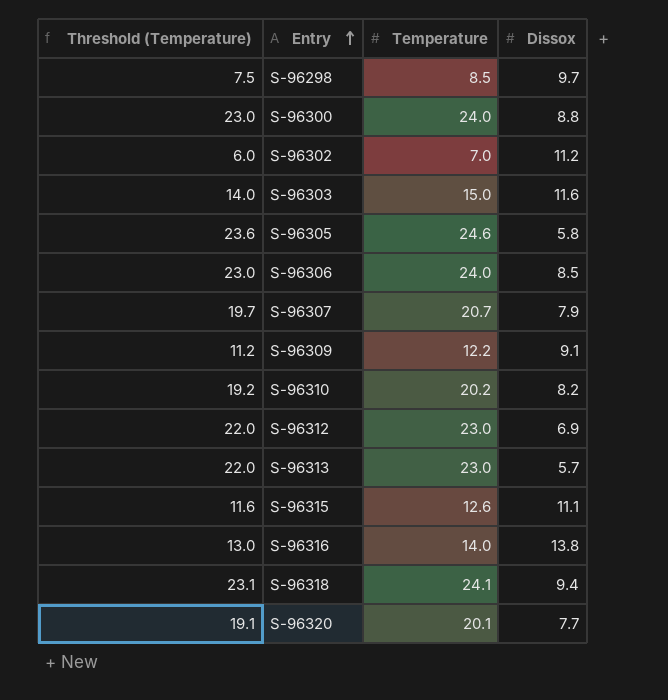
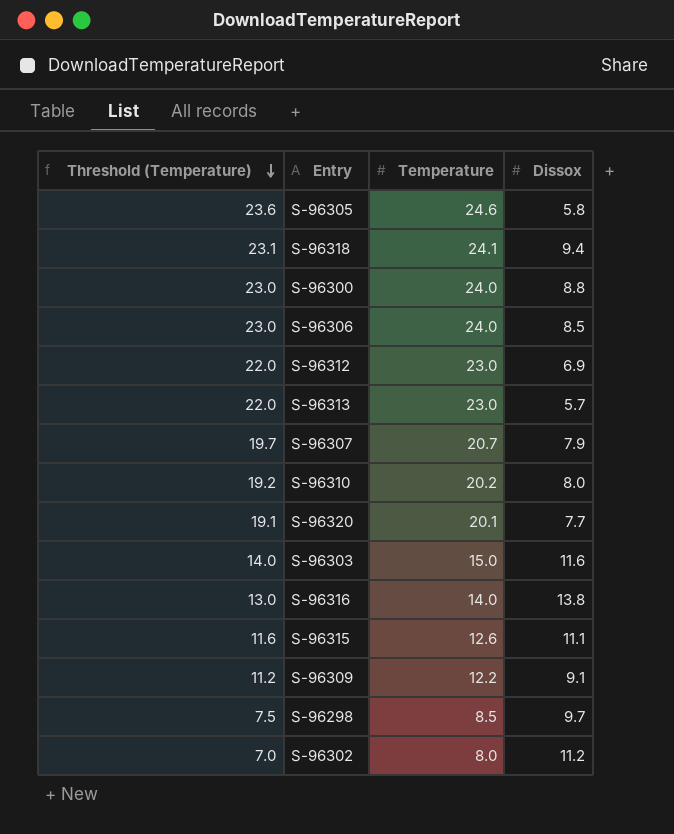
row order: Entry ascending -> Threshold (Temperature) descending
S-96310 | Dissox: 8.2 -> 8.0
S-96302 | Threshold (Temperature): 6.0 -> 7.0
S-96302 | Temperature: 7.0 -> 8.0

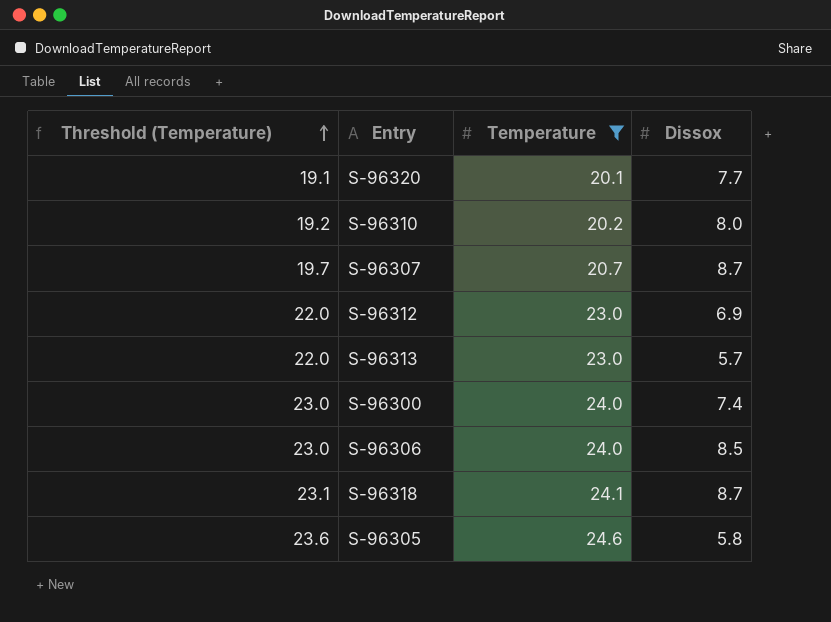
filter: none -> Temperature >= 20.1
row order: Threshold (Temperature) descending -> Threshold (Temperature) ascending
S-96307 | Dissox: 7.9 -> 8.7
S-96300 | Dissox: 8.8 -> 7.4
S-96318 | Dissox: 9.4 -> 8.7

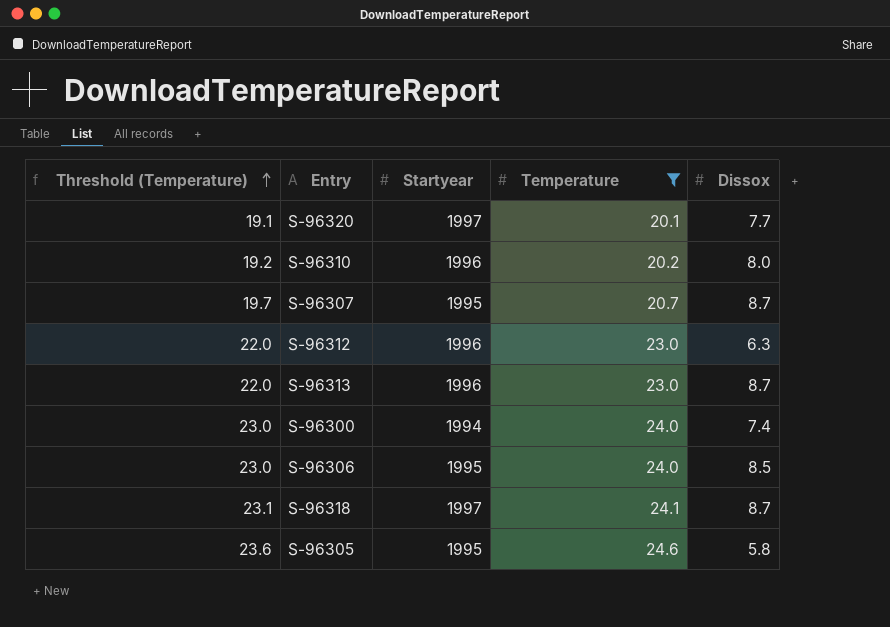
column Startyear | position: none -> 3
S-96312 | Dissox: 6.9 -> 6.3
S-96313 | Dissox: 5.7 -> 8.7

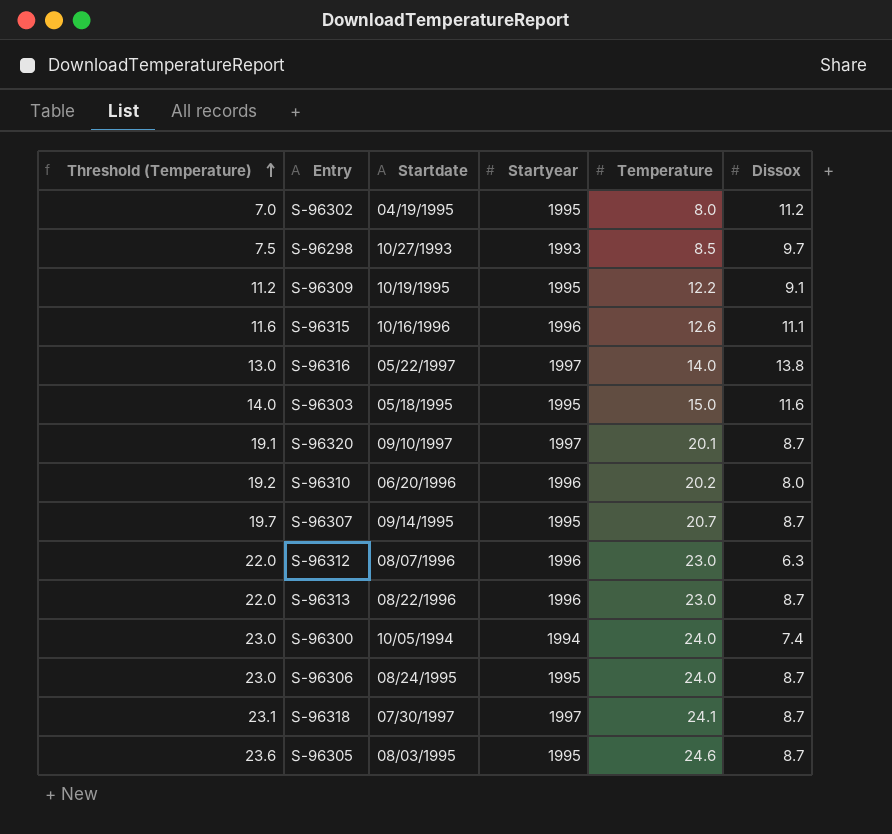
filter: Temperature >= 20.1 -> none
column Startdate | position: none -> 3
S-96320 | Dissox: 7.7 -> 8.7
S-96306 | Dissox: 8.5 -> 8.7
S-96305 | Dissox: 5.8 -> 8.7

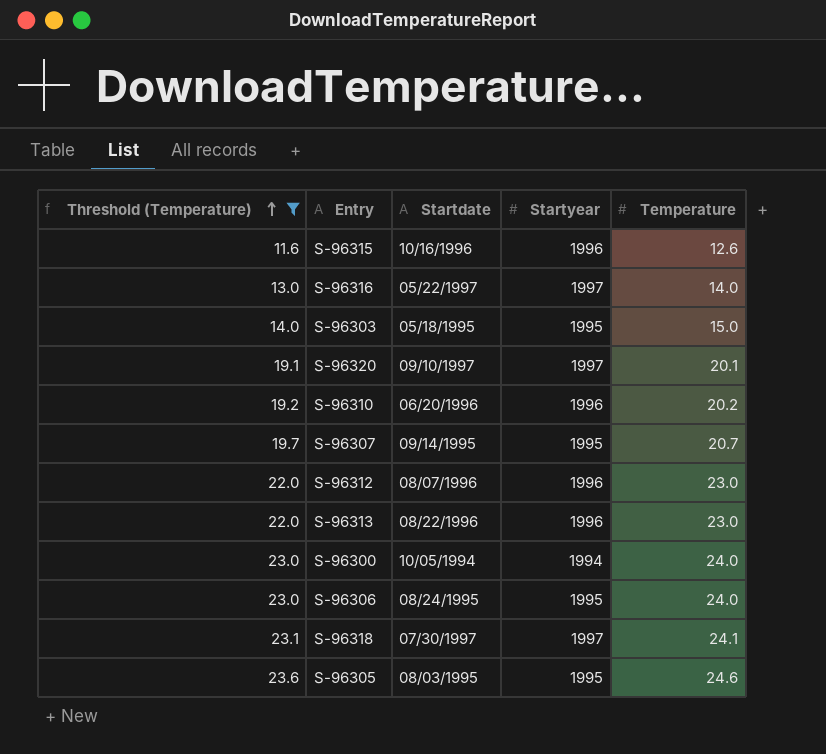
filter: none -> Threshold (Temperature) >= 11.6
column Dissox | position: 6 -> none

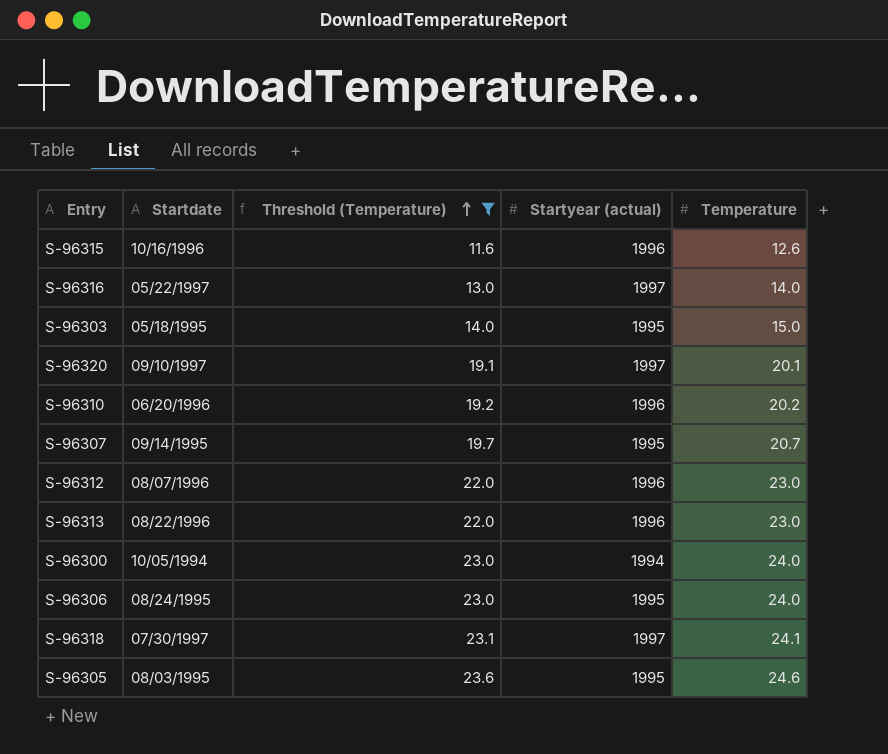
column Threshold (Temperature) | position: 1 -> 3
column name: Startyear -> Startyear (actual)

